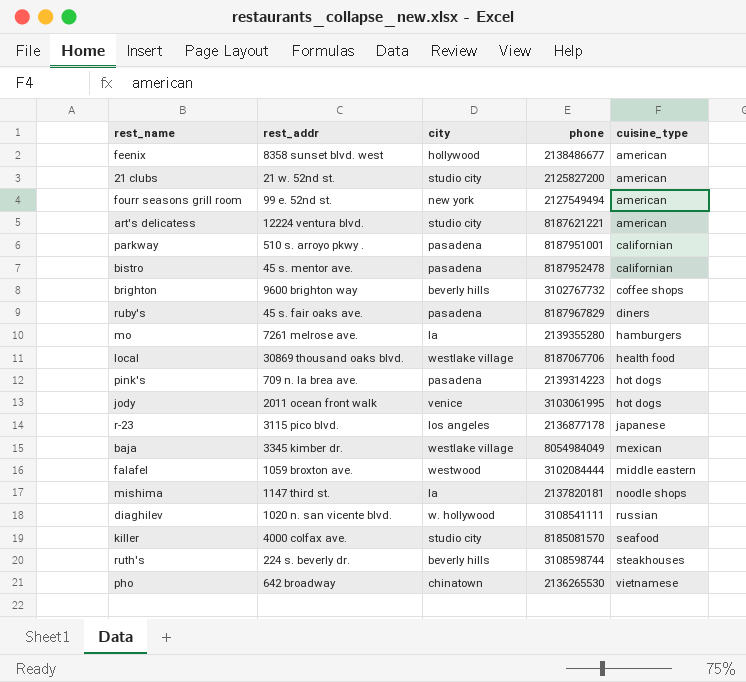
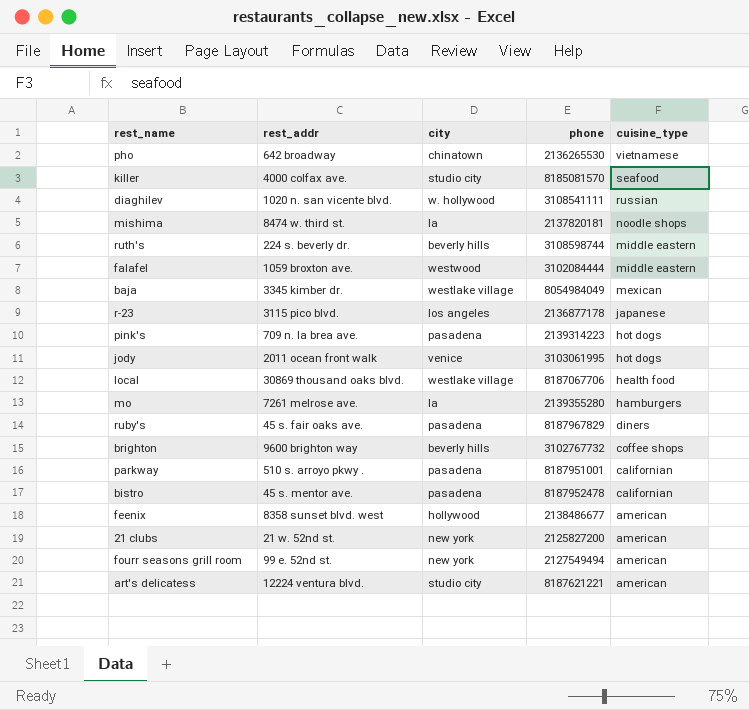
row order: cuisine_type ascending -> cuisine_type descending
mishima | rest_addr: 1147 third st. -> 8474 w. third st.
ruth's | cuisine_type: steakhouses -> middle eastern
21 clubs | city: studio city -> new york

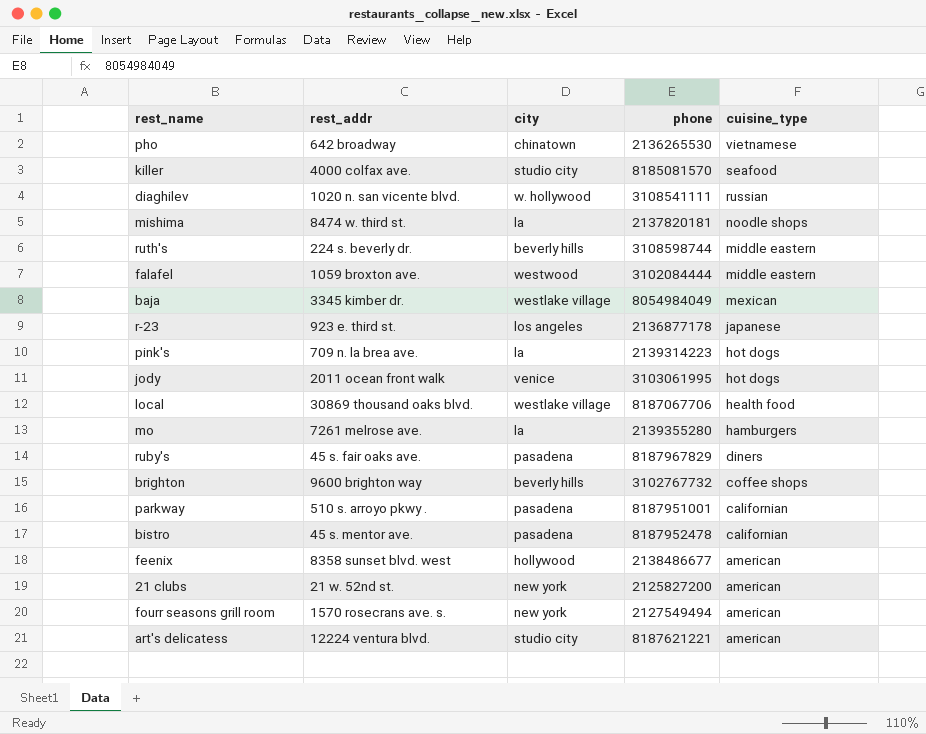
r-23 | rest_addr: 3115 pico blvd. -> 923 e. third st.
pink's | city: pasadena -> la
fourr seasons grill room | rest_addr: 99 e. 52nd st. -> 1570 rosecrans ave. s.

